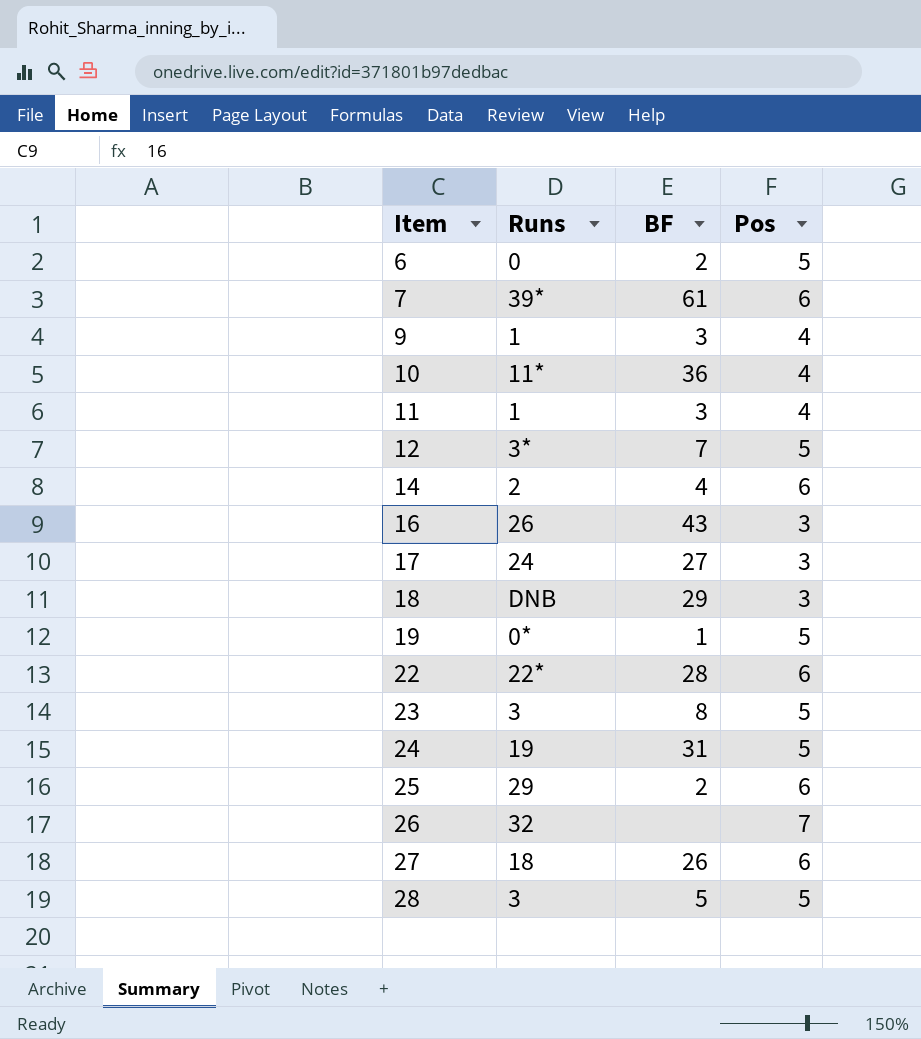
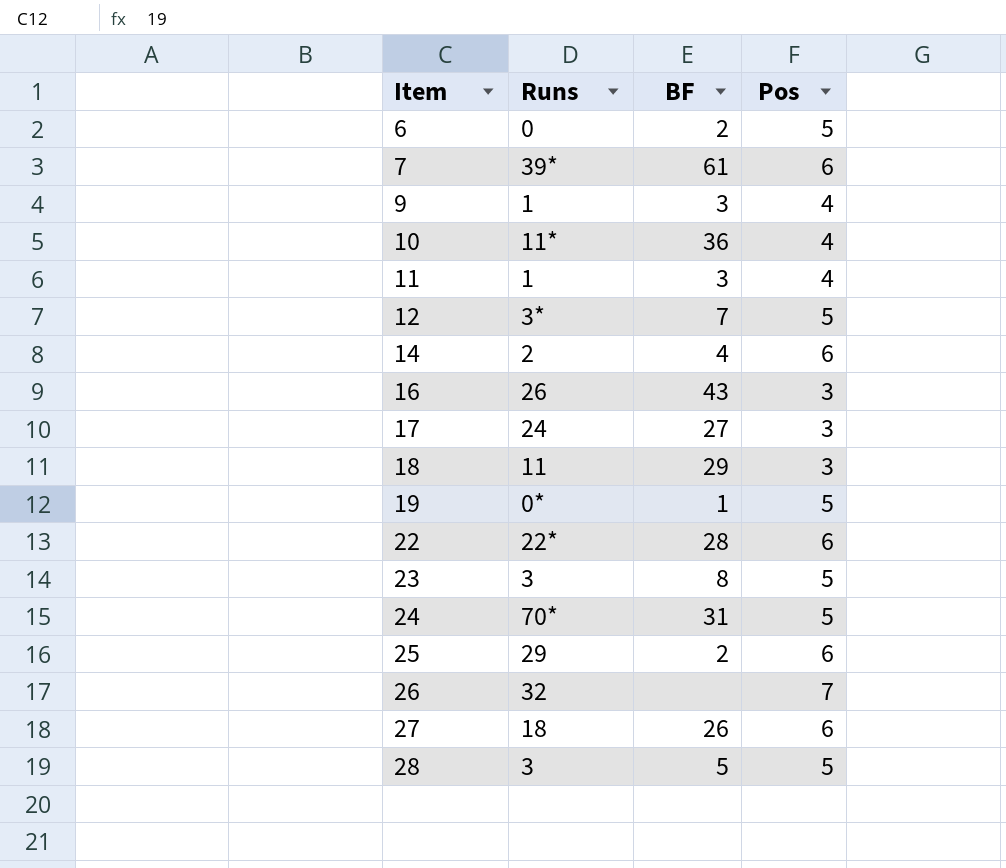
18 | Runs: DNB -> 11
24 | Runs: 19 -> 70*

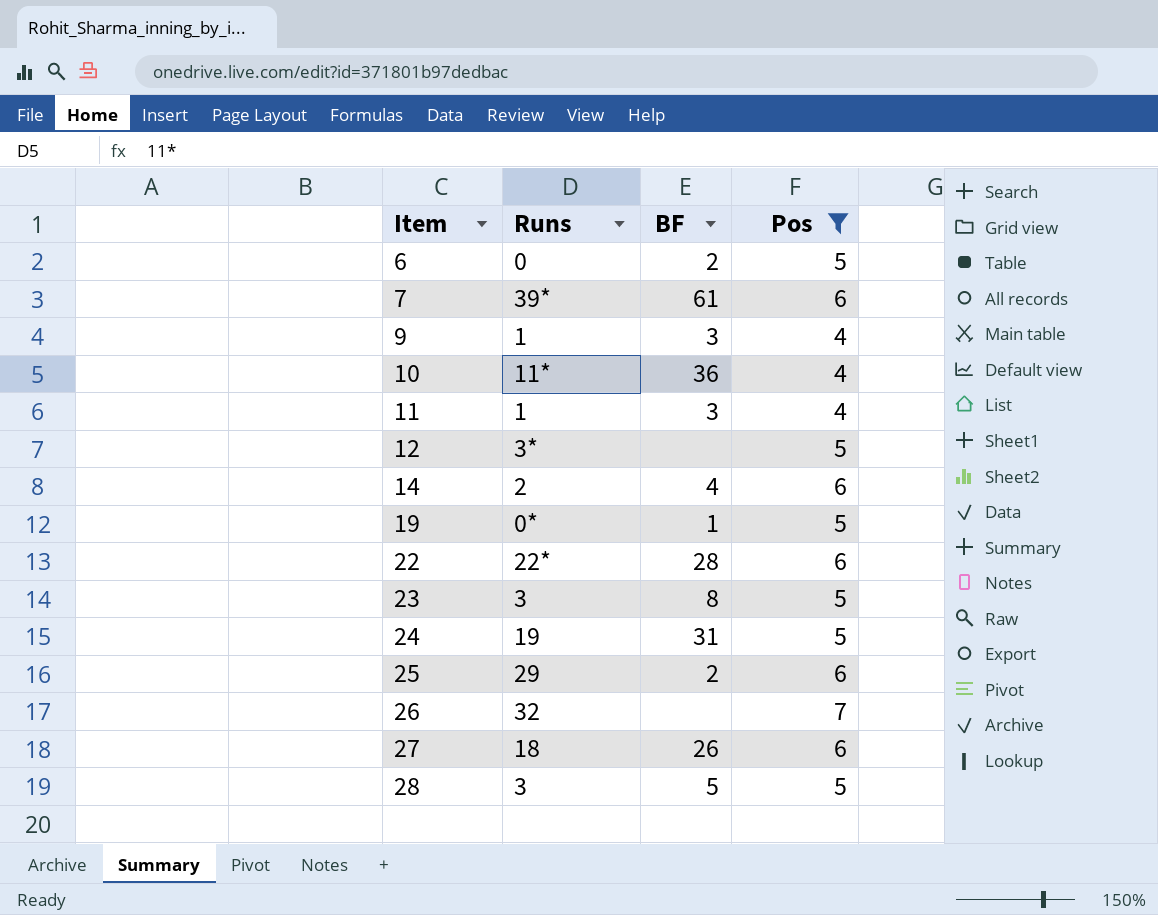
filter: none -> Pos != 3
12 | BF: 7 -> none
24 | Runs: 70* -> 19

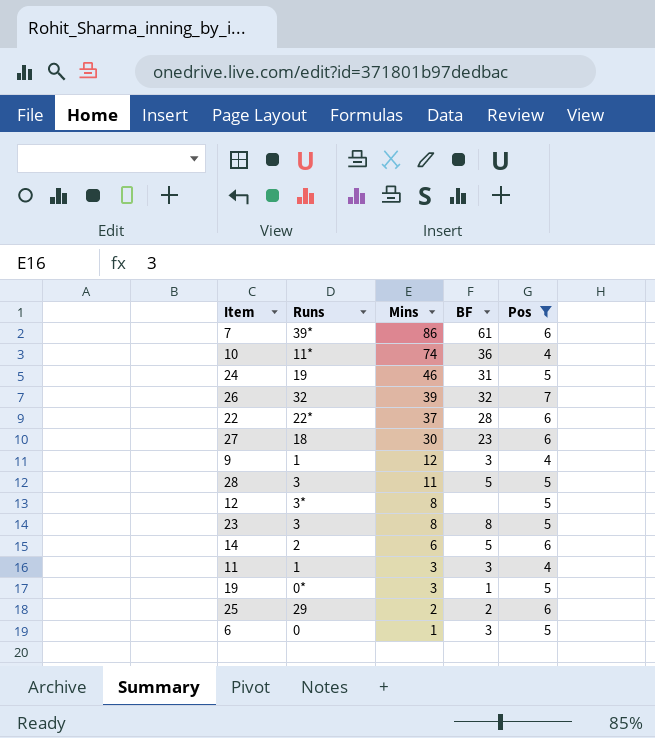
row order: Item ascending -> Mins descending
column Mins | position: none -> 3
26 | BF: none -> 32
27 | BF: 26 -> 23
14 | BF: 4 -> 5
6 | BF: 2 -> 3

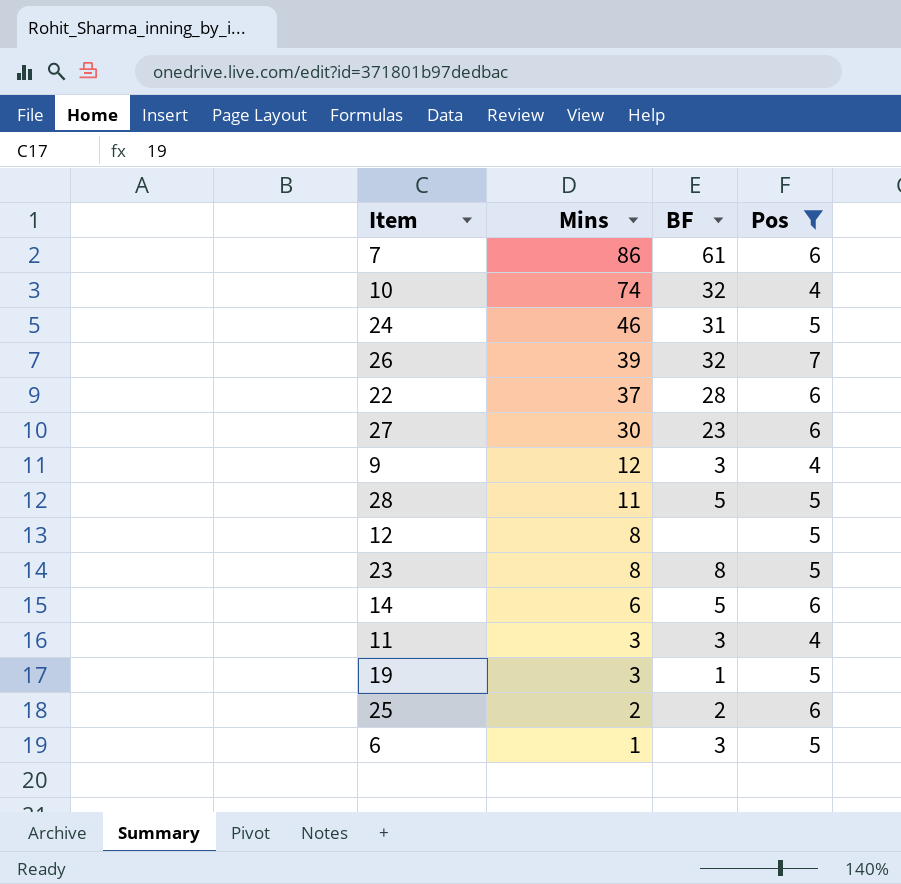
column Runs | position: 2 -> none
10 | BF: 36 -> 32

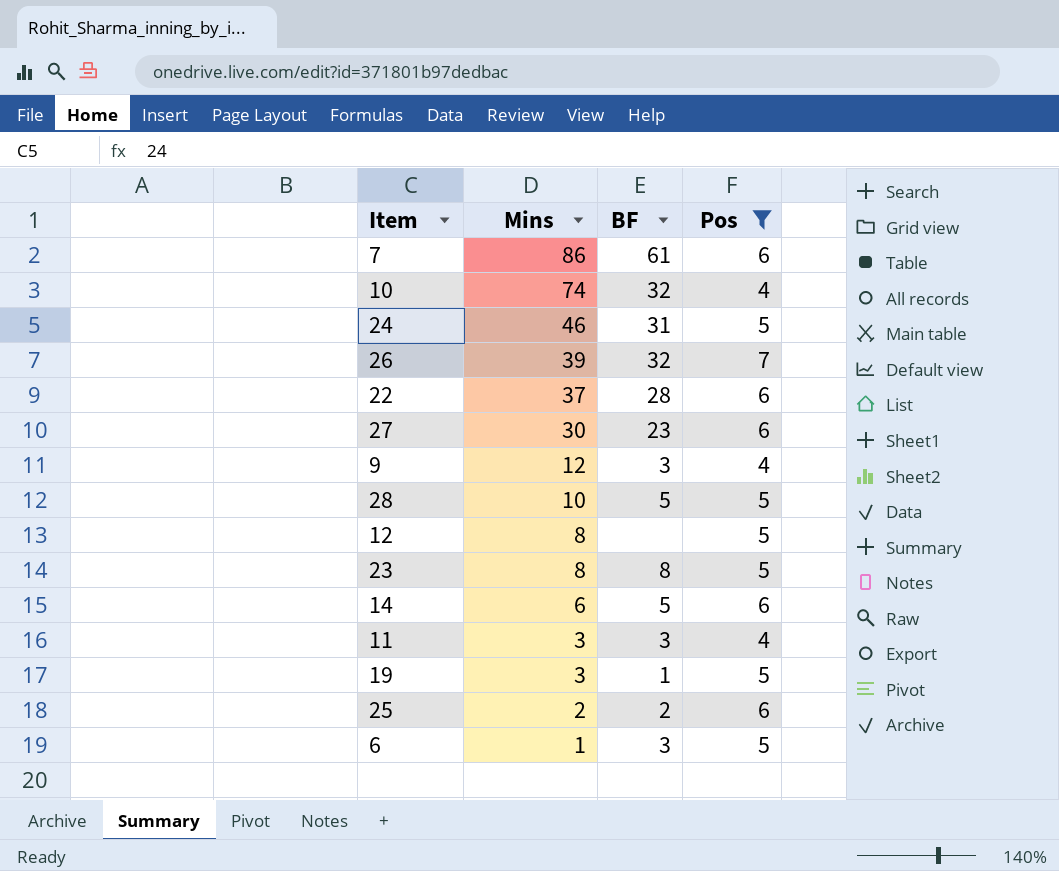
28 | Mins: 11 -> 10

